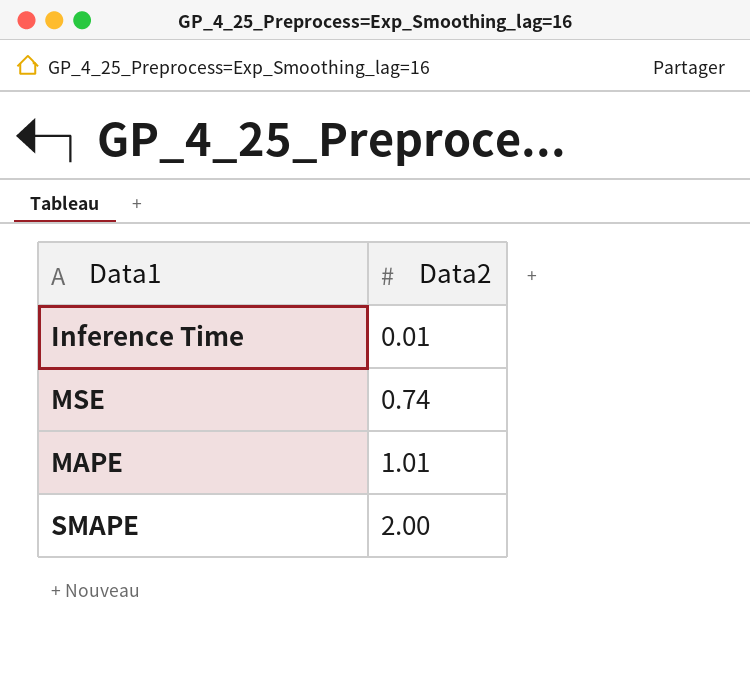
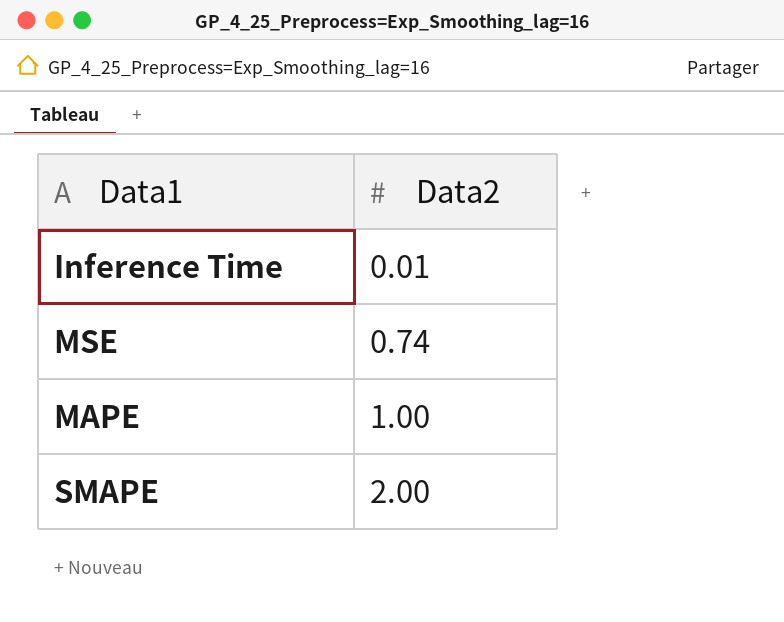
MAPE | Data2: 1.01 -> 1.00

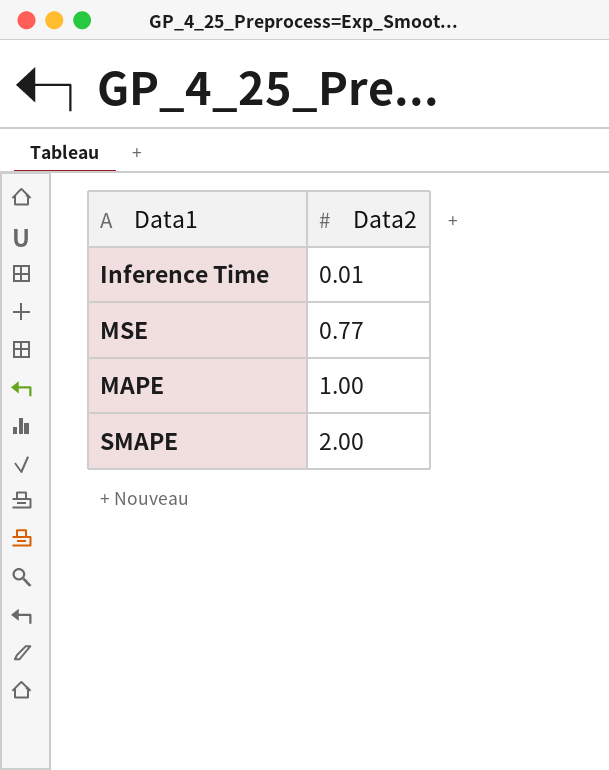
MSE | Data2: 0.74 -> 0.77

